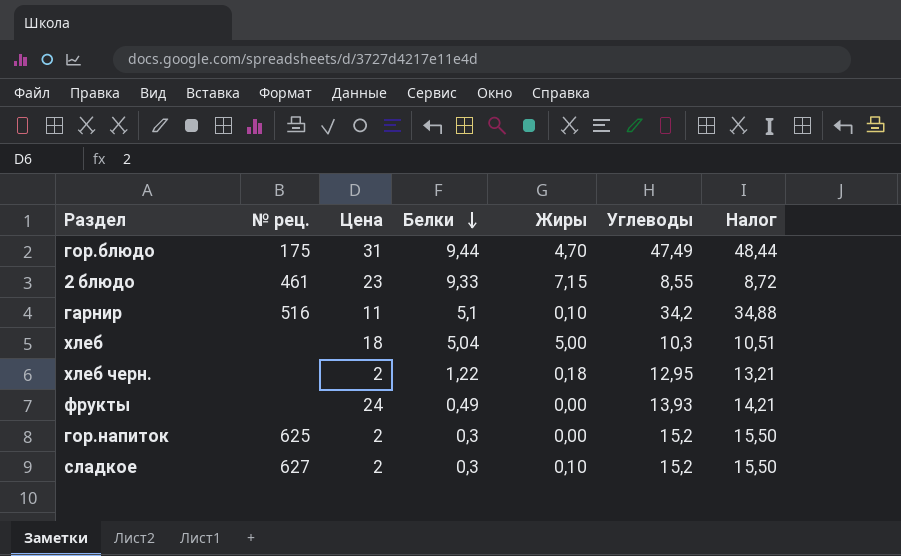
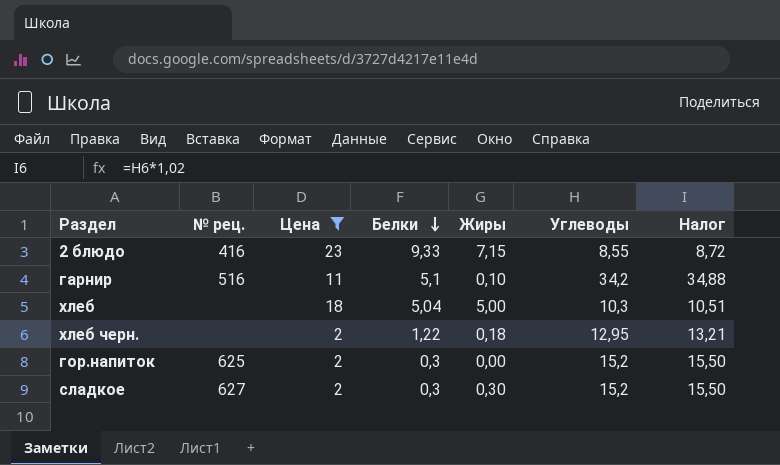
filter: none -> Цена <= 23
2 блюдо | № рец.: 461 -> 416
сладкое | Жиры: 0,10 -> 0,30

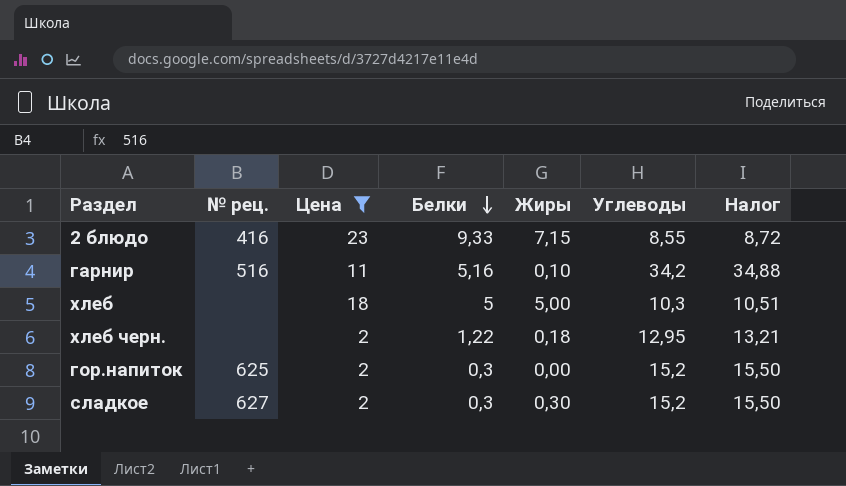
гарнир | Белки: 5,1 -> 5,16
хлеб | Белки: 5,04 -> 5

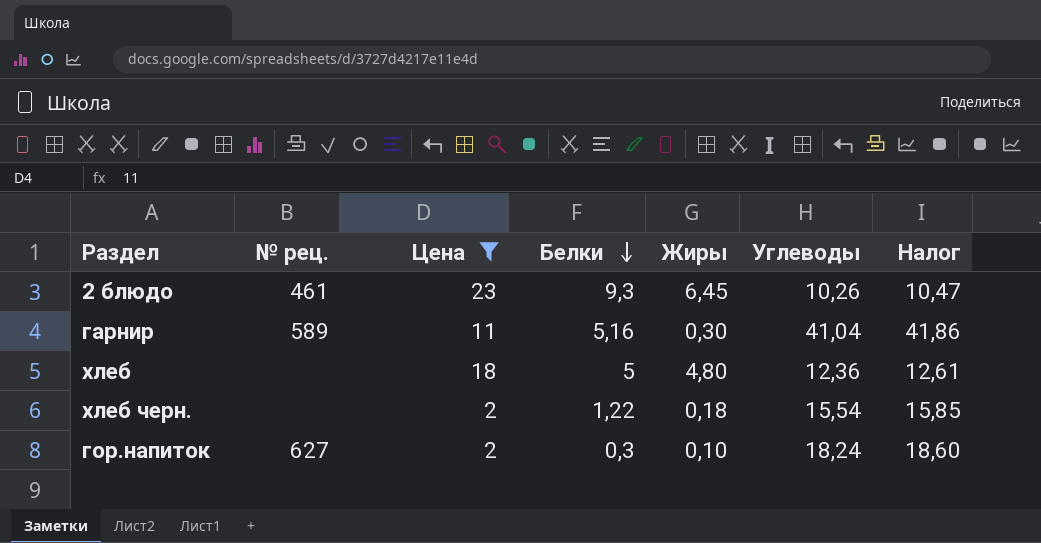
row сладкое: 627 | 2 | 0,3 | 0,30 | 15,2 | 15,50 -> none
2 блюдо | № рец.: 416 -> 461
2 блюдо | Белки: 9,33 -> 9,3
2 блюдо | Жиры: 7,15 -> 6,45
2 блюдо | Углеводы: 8,55 -> 10,26
2 блюдо | Налог: 8,72 -> 10,47
гарнир | № рец.: 516 -> 589
гарнир | Жиры: 0,10 -> 0,30
гарнир | Углеводы: 34,2 -> 41,04
гарнир | Налог: 34,88 -> 41,86
хлеб | Жиры: 5,00 -> 4,80
хлеб | Углеводы: 10,3 -> 12,36
хлеб | Налог: 10,51 -> 12,61
хлеб черн. | Углеводы: 12,95 -> 15,54
хлеб черн. | Налог: 13,21 -> 15,85
гор.напиток | № рец.: 625 -> 627
гор.напиток | Жиры: 0,00 -> 0,10
гор.напиток | Углеводы: 15,2 -> 18,24
гор.напиток | Налог: 15,50 -> 18,60

